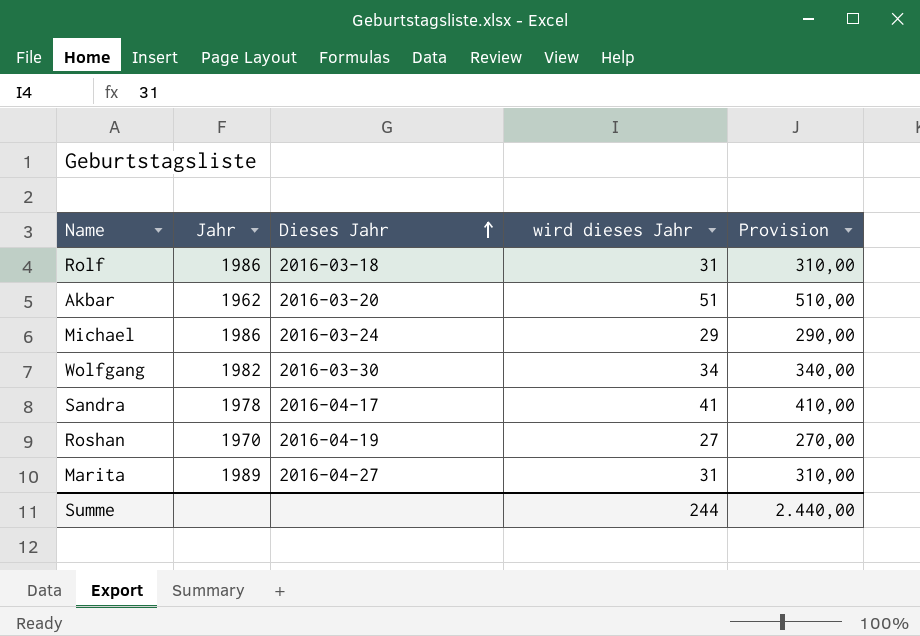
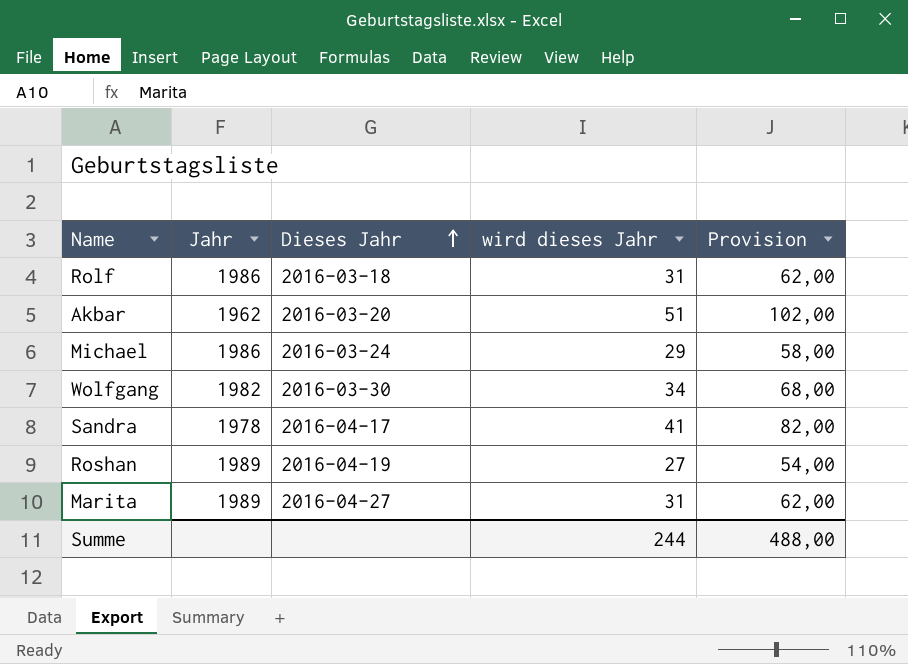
column Provision | formula: [wird dieses Jahr] * 10 -> [wird dieses Jahr] * 2
Roshan | Jahr: 1970 -> 1989
Summe | Provision: 2.440,00 -> 488,00

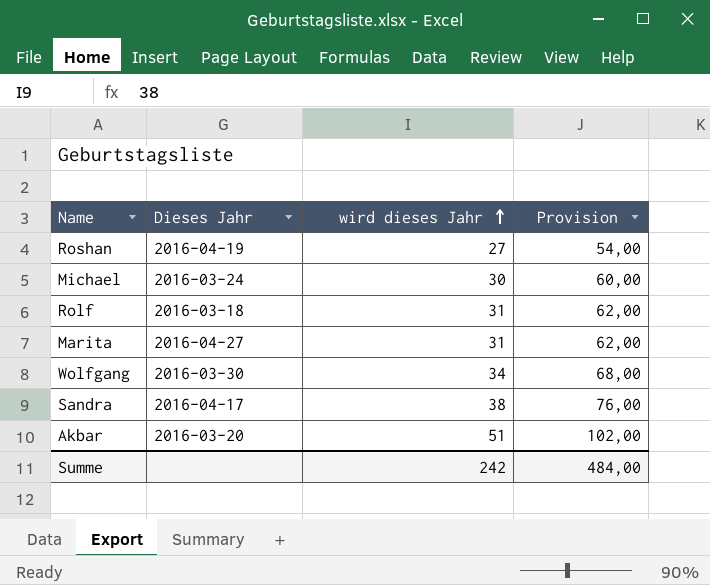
row order: Dieses Jahr ascending -> wird dieses Jahr ascending
column Jahr | position: 2 -> none
Michael | wird dieses Jahr: 29 -> 30
Michael | Provision: 58,00 -> 60,00
Sandra | wird dieses Jahr: 41 -> 38
Sandra | Provision: 82,00 -> 76,00
Summe | wird dieses Jahr: 244 -> 242
Summe | Provision: 488,00 -> 484,00

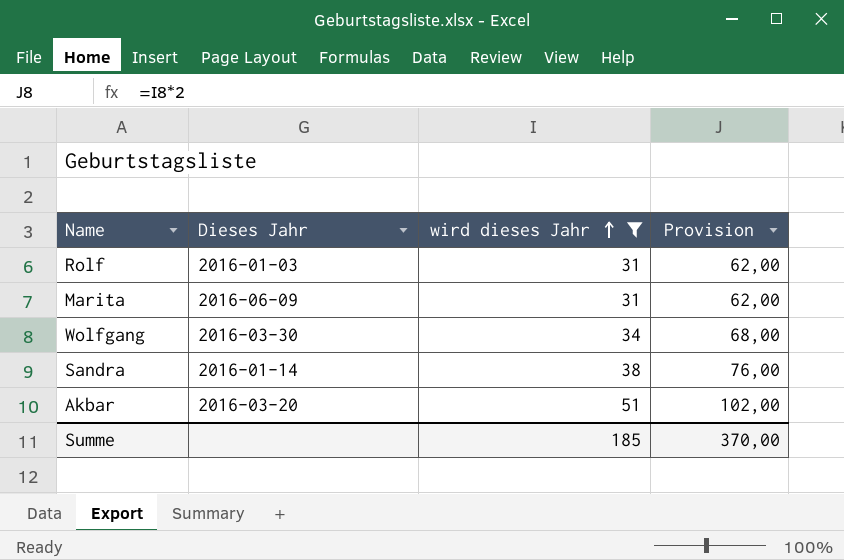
filter: none -> wird dieses Jahr >= 31
Rolf | Dieses Jahr: 2016-03-18 -> 2016-01-03
Marita | Dieses Jahr: 2016-04-27 -> 2016-06-09
Sandra | Dieses Jahr: 2016-04-17 -> 2016-01-14
Summe | wird dieses Jahr: 242 -> 185
Summe | Provision: 484,00 -> 370,00

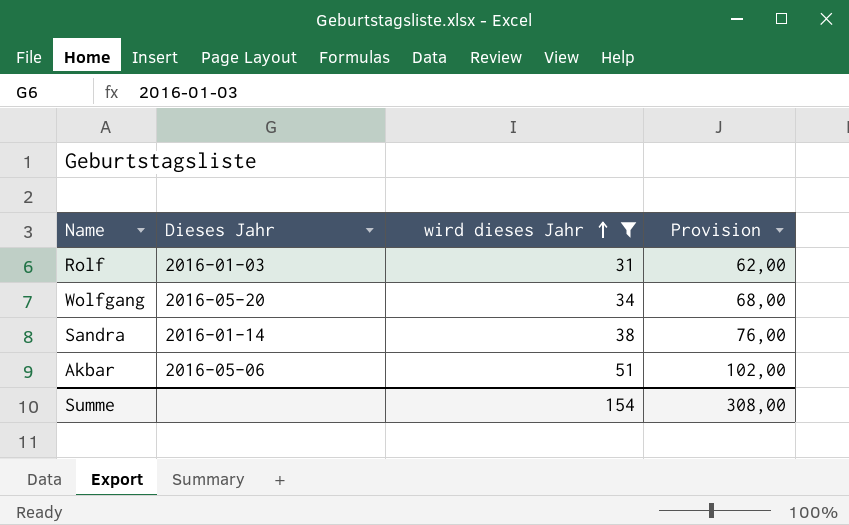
row Marita: 2016-06-09 | 31 | 62,00 -> none
Wolfgang | Dieses Jahr: 2016-03-30 -> 2016-05-20
Akbar | Dieses Jahr: 2016-03-20 -> 2016-05-06
Summe | wird dieses Jahr: 185 -> 154
Summe | Provision: 370,00 -> 308,00

